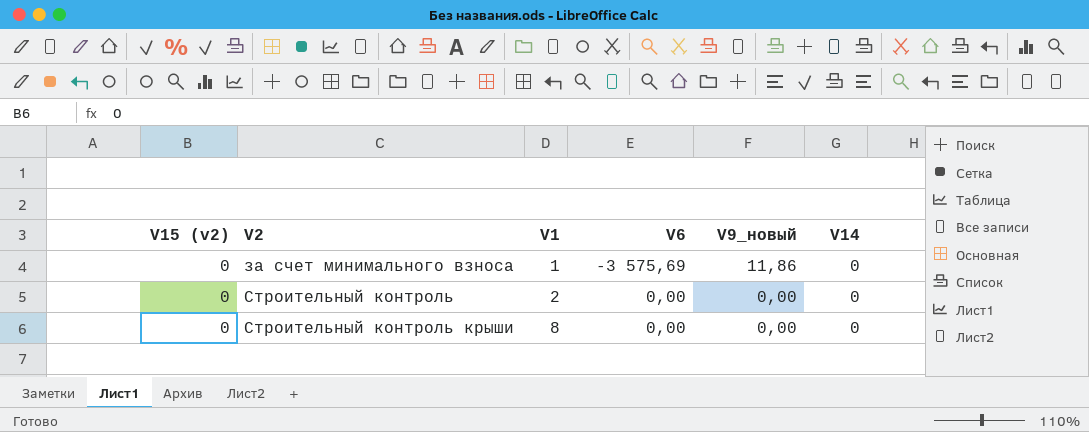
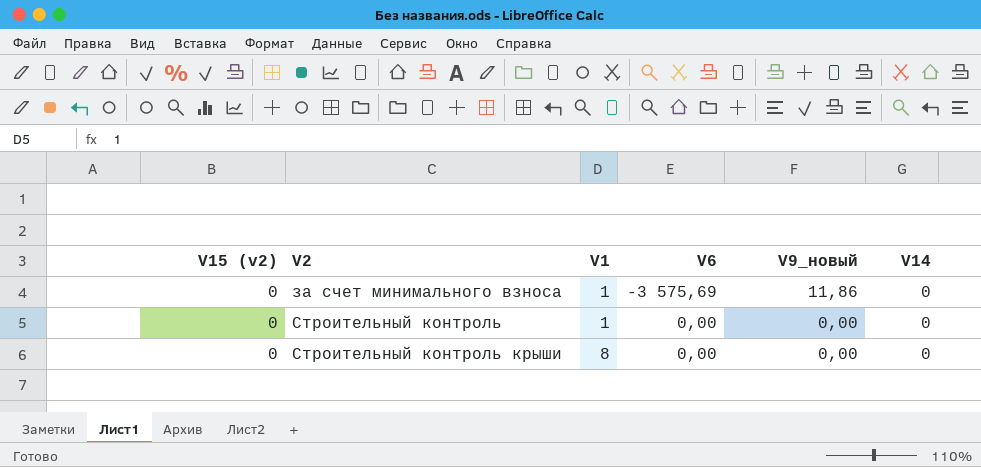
Строительный контроль | V1: 2 -> 1

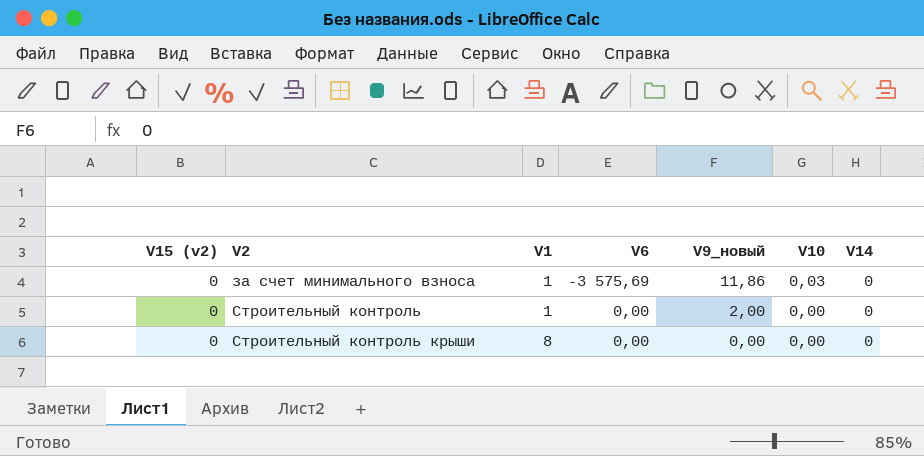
column V10 | position: none -> 6
Строительный контроль | V9_новый: 0,00 -> 2,00

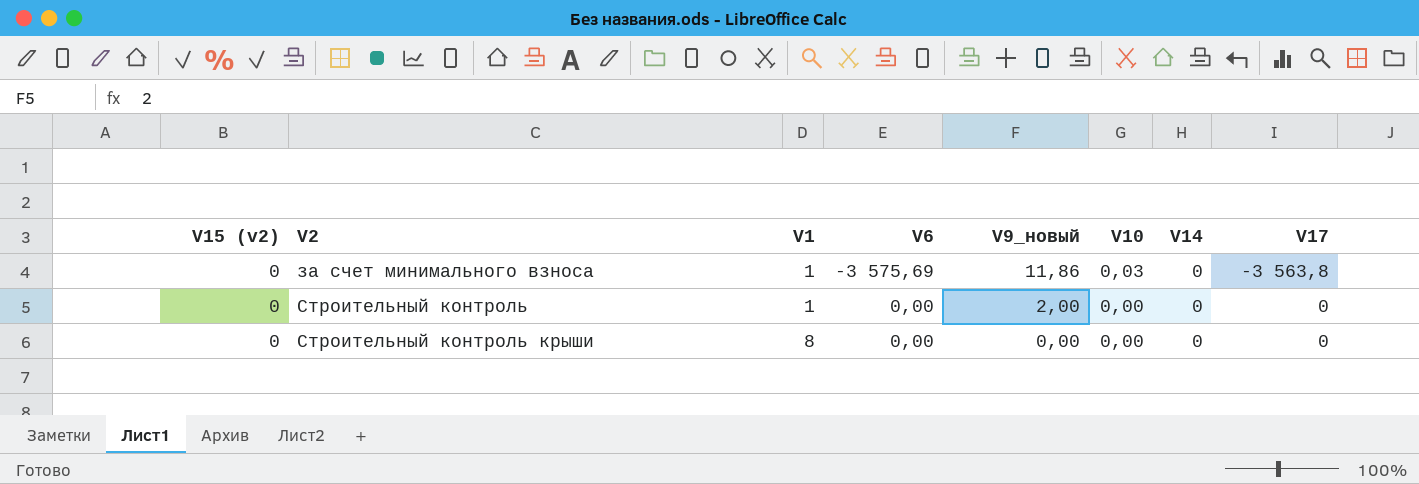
column V17 | position: none -> 8

